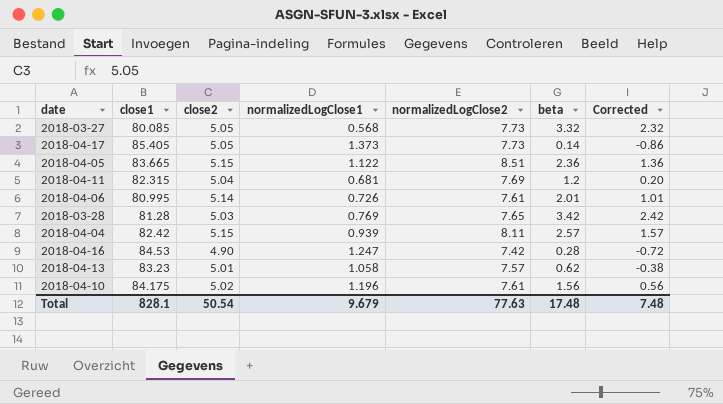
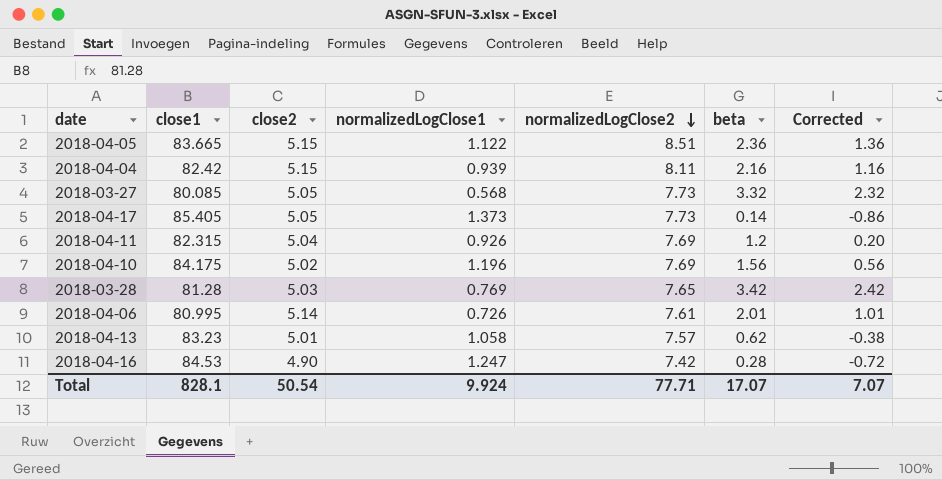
row order: none -> normalizedLogClose2 descending
2018-04-04 | beta: 2.57 -> 2.16
2018-04-04 | Corrected: 1.57 -> 1.16
2018-04-11 | normalizedLogClose1: 0.681 -> 0.926
2018-04-10 | normalizedLogClose2: 7.61 -> 7.69
Total | normalizedLogClose1: 9.679 -> 9.924
Total | normalizedLogClose2: 77.63 -> 77.71
Total | beta: 17.48 -> 17.07
Total | Corrected: 7.48 -> 7.07

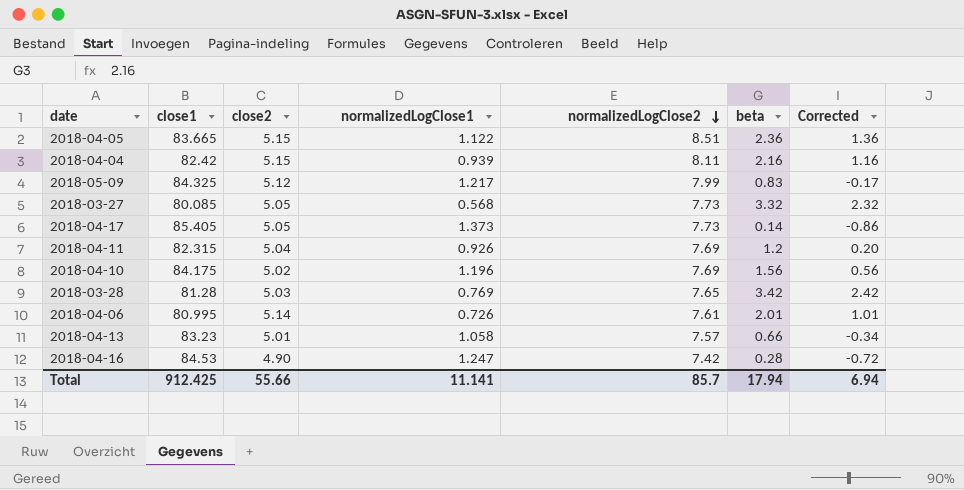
row 2018-05-09: none -> 84.325 | 5.12 | 1.217 | 7.99 | 0.83 | -0.17
2018-04-13 | beta: 0.62 -> 0.66
2018-04-13 | Corrected: -0.38 -> -0.34
Total | close1: 828.1 -> 912.425
Total | close2: 50.54 -> 55.66
Total | normalizedLogClose1: 9.924 -> 11.141
Total | normalizedLogClose2: 77.71 -> 85.7
Total | beta: 17.07 -> 17.94
Total | Corrected: 7.07 -> 6.94

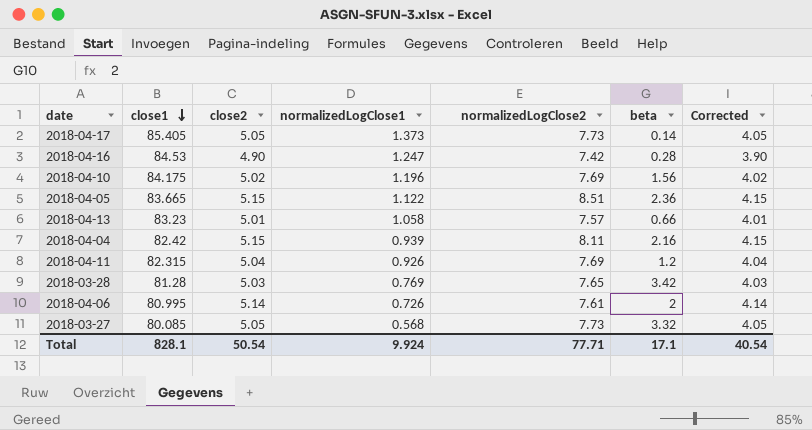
row order: normalizedLogClose2 descending -> close1 descending
column Corrected | formula: [beta] - 1 -> [close2] - 1
row 2018-05-09: 84.325 | 5.12 | 1.217 | 7.99 | 0.83 | -0.17 -> none
2018-04-06 | beta: 2.01 -> 2
Total | close1: 912.425 -> 828.1
Total | close2: 55.66 -> 50.54
Total | normalizedLogClose1: 11.141 -> 9.924
Total | normalizedLogClose2: 85.7 -> 77.71
Total | beta: 17.94 -> 17.1
Total | Corrected: 6.94 -> 40.54

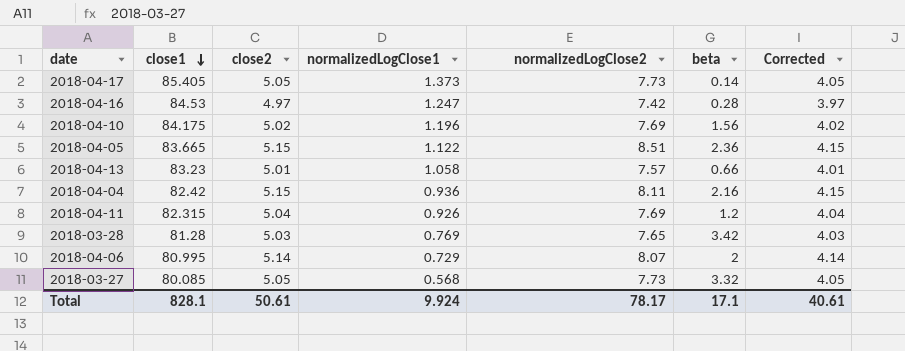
2018-04-16 | close2: 4.90 -> 4.97
2018-04-16 | Corrected: 3.90 -> 3.97
2018-04-04 | normalizedLogClose1: 0.939 -> 0.936
2018-04-06 | normalizedLogClose1: 0.726 -> 0.729
2018-04-06 | normalizedLogClose2: 7.61 -> 8.07
Total | close2: 50.54 -> 50.61
Total | normalizedLogClose2: 77.71 -> 78.17
Total | Corrected: 40.54 -> 40.61

